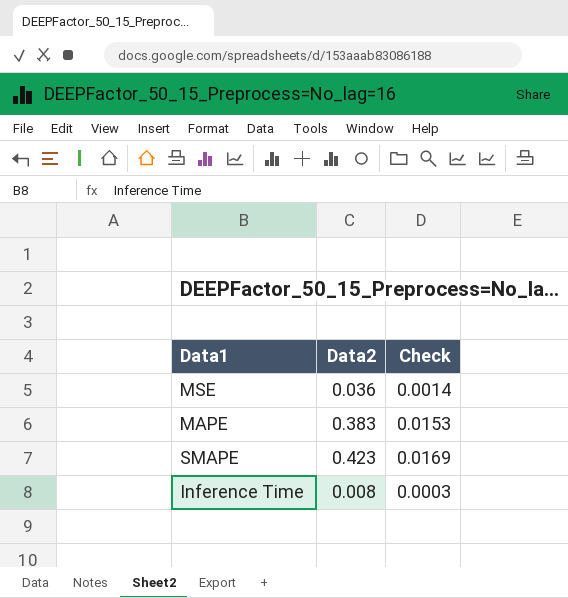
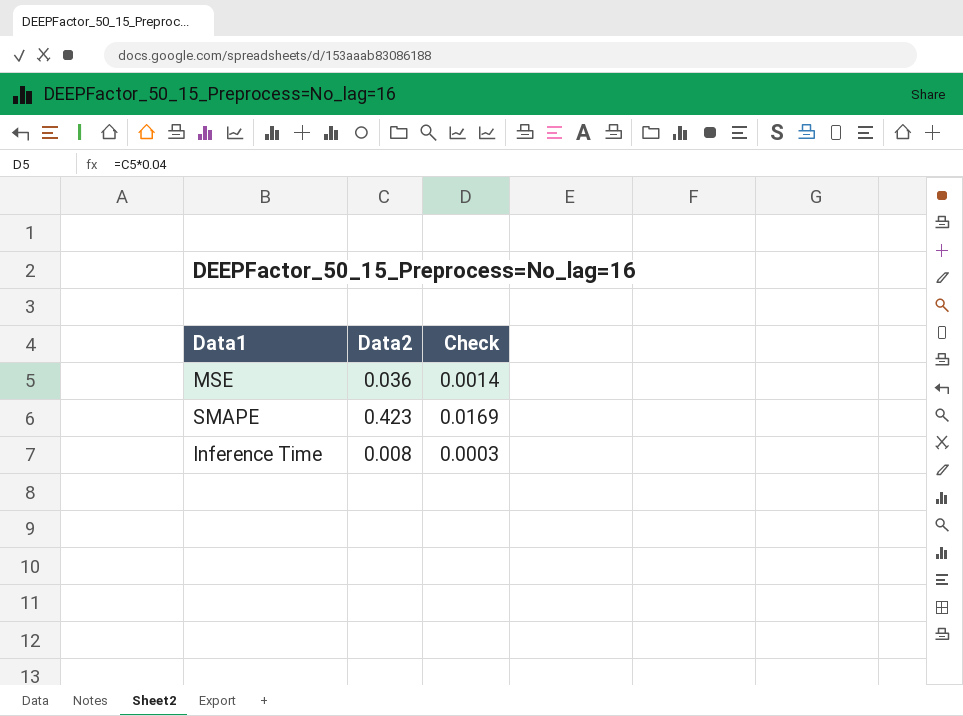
row MAPE: 0.383 | 0.0153 -> none

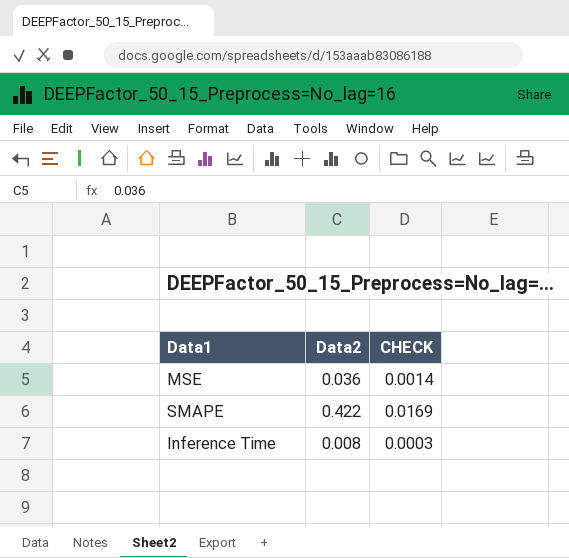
column name: Check -> CHECK
SMAPE | Data2: 0.423 -> 0.422

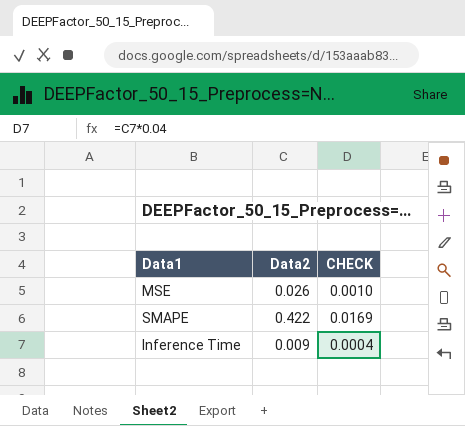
MSE | Data2: 0.036 -> 0.026
MSE | CHECK: 0.0014 -> 0.0010
Inference Time | Data2: 0.008 -> 0.009
Inference Time | CHECK: 0.0003 -> 0.0004

